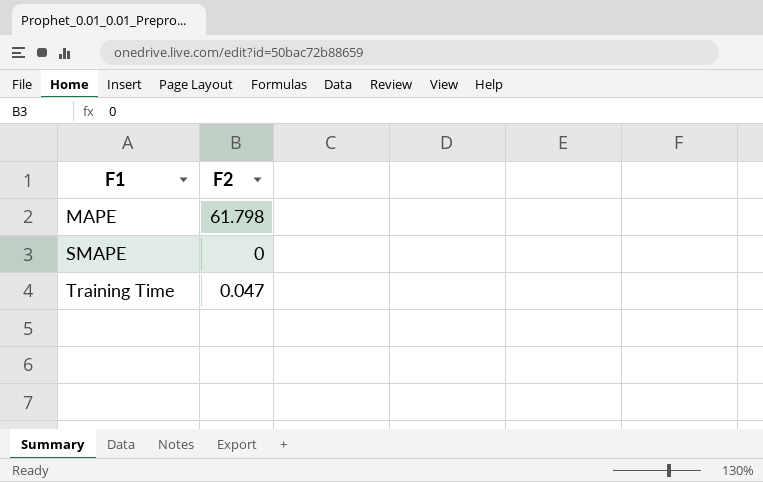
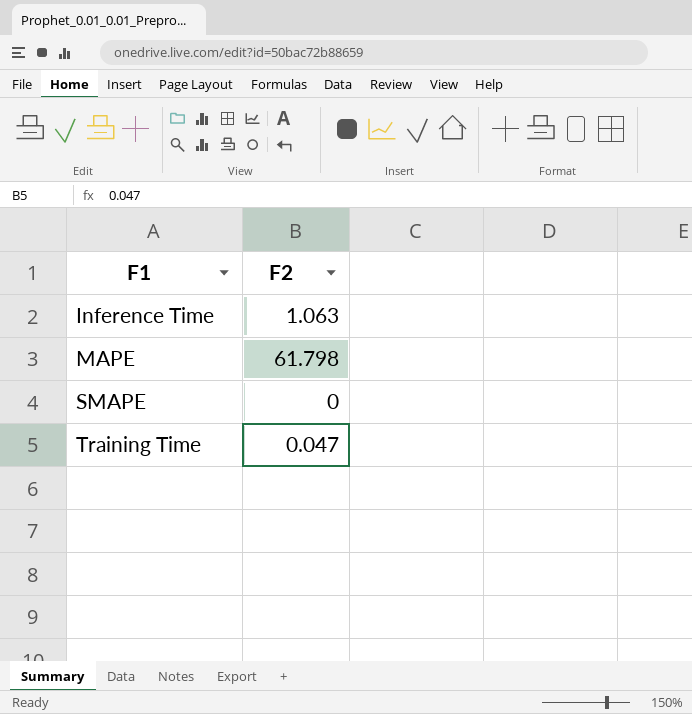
row Inference Time: none -> 1.063

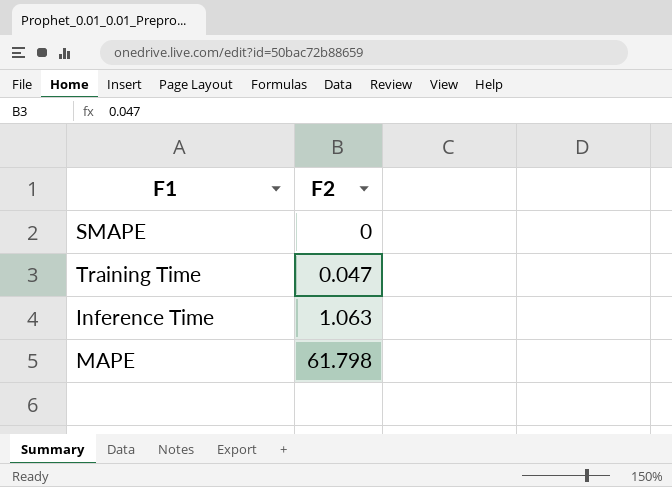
row order: F1 ascending -> F2 ascending

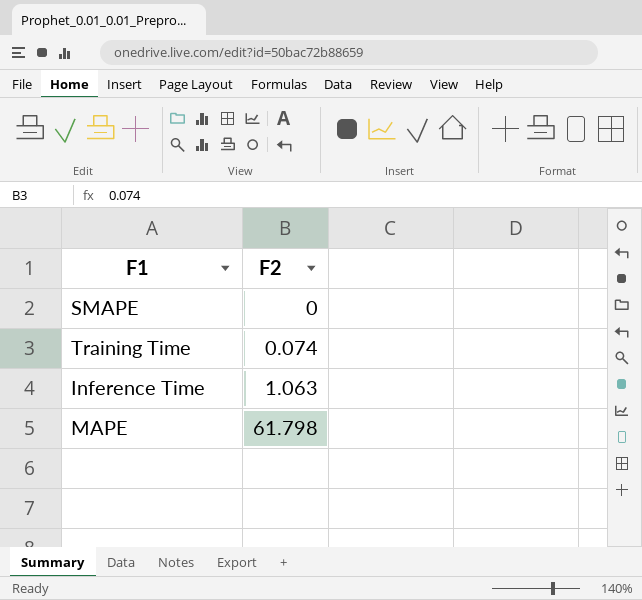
Training Time | F2: 0.047 -> 0.074

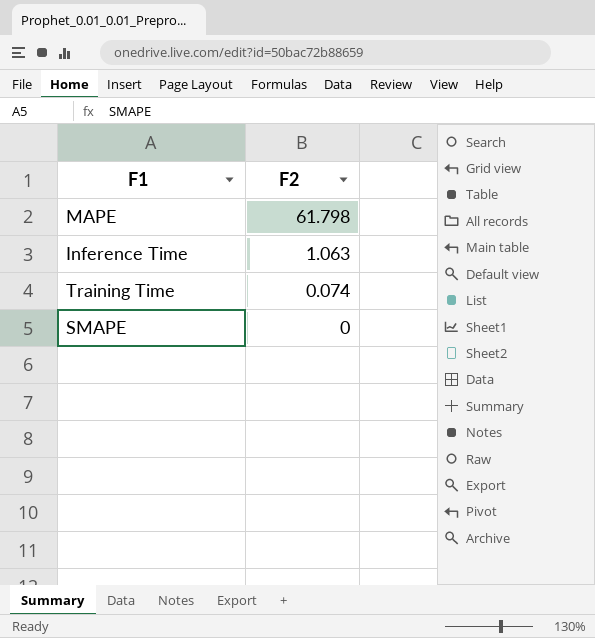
row order: F2 ascending -> F2 descending

